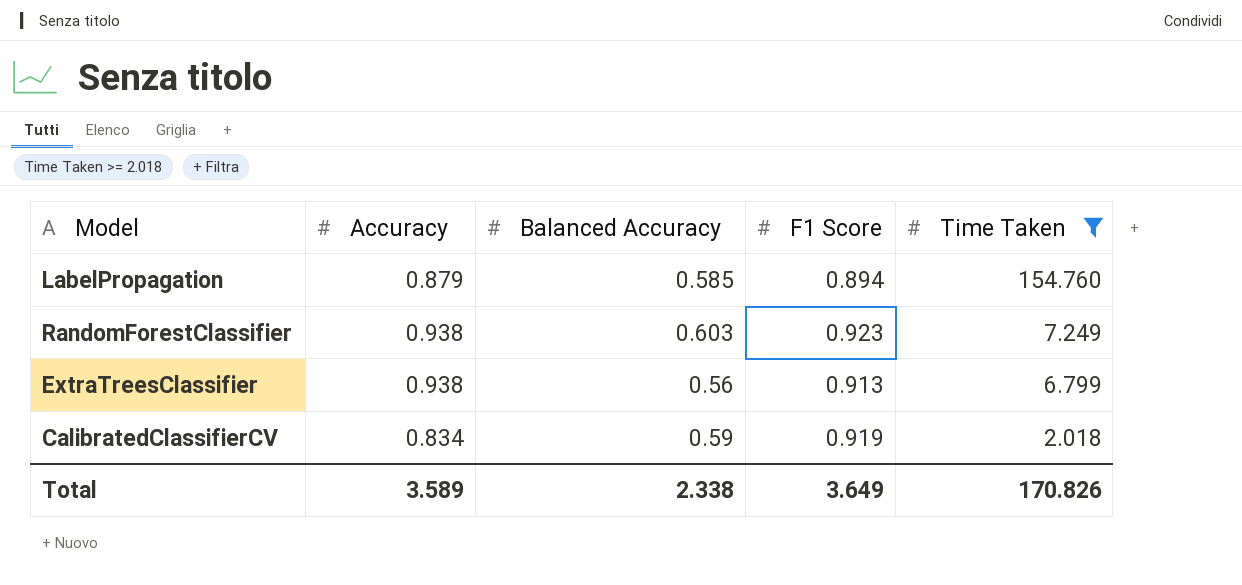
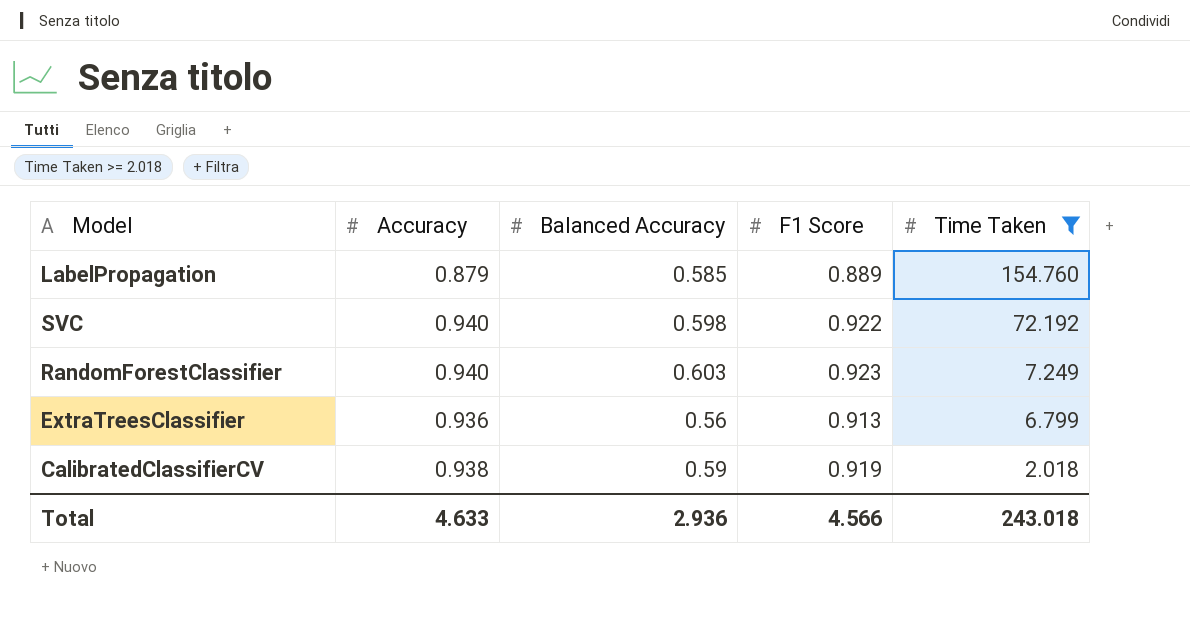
LabelPropagation | F1 Score: 0.894 -> 0.889
row SVC: none -> 0.940 | 0.598 | 0.922 | 72.192
RandomForestClassifier | Accuracy: 0.938 -> 0.940
ExtraTreesClassifier | Accuracy: 0.938 -> 0.936
CalibratedClassifierCV | Accuracy: 0.834 -> 0.938
Total | Accuracy: 3.589 -> 4.633
Total | Balanced Accuracy: 2.338 -> 2.936
Total | F1 Score: 3.649 -> 4.566
Total | Time Taken: 170.826 -> 243.018

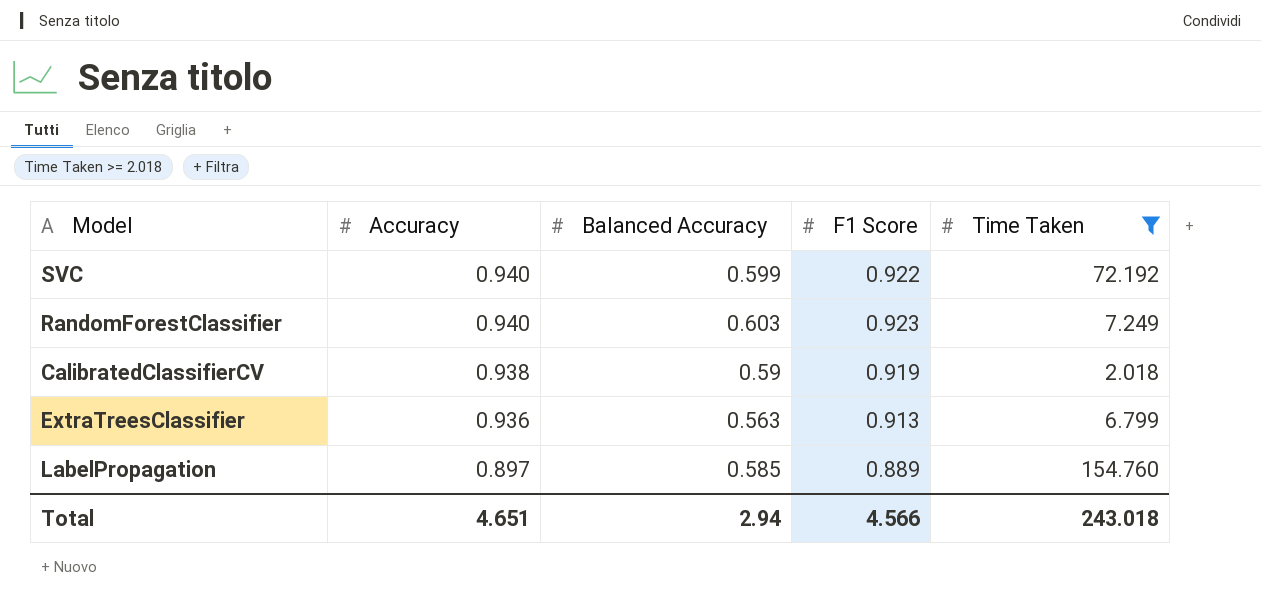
row order: Time Taken descending -> Accuracy descending
SVC | Balanced Accuracy: 0.598 -> 0.599
ExtraTreesClassifier | Balanced Accuracy: 0.56 -> 0.563
LabelPropagation | Accuracy: 0.879 -> 0.897
Total | Accuracy: 4.633 -> 4.651
Total | Balanced Accuracy: 2.936 -> 2.94

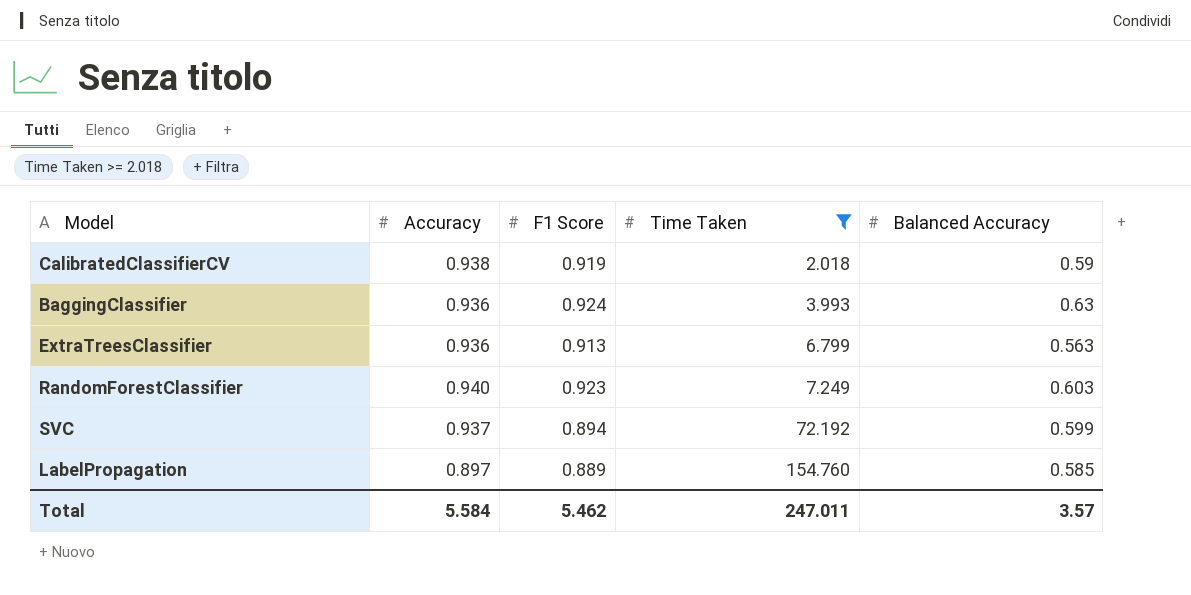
row order: Accuracy descending -> Time Taken ascending
column Balanced Accuracy | position: 3 -> 5
row BaggingClassifier: none -> 0.936 | 0.924 | 3.993 | 0.63
SVC | Accuracy: 0.940 -> 0.937
SVC | F1 Score: 0.922 -> 0.894
Total | Accuracy: 4.651 -> 5.584
Total | F1 Score: 4.566 -> 5.462
Total | Time Taken: 243.018 -> 247.011
Total | Balanced Accuracy: 2.94 -> 3.57

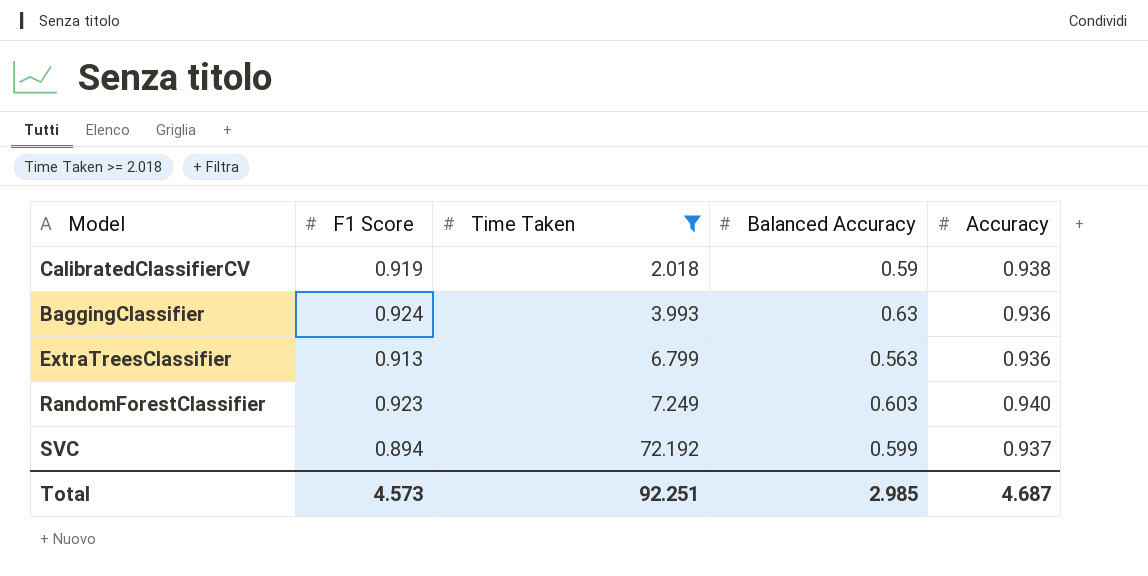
column Accuracy | position: 2 -> 5
row LabelPropagation: 0.897 | 0.889 | 154.760 | 0.585 -> none
Total | F1 Score: 5.462 -> 4.573
Total | Time Taken: 247.011 -> 92.251
Total | Balanced Accuracy: 3.57 -> 2.985
Total | Accuracy: 5.584 -> 4.687

